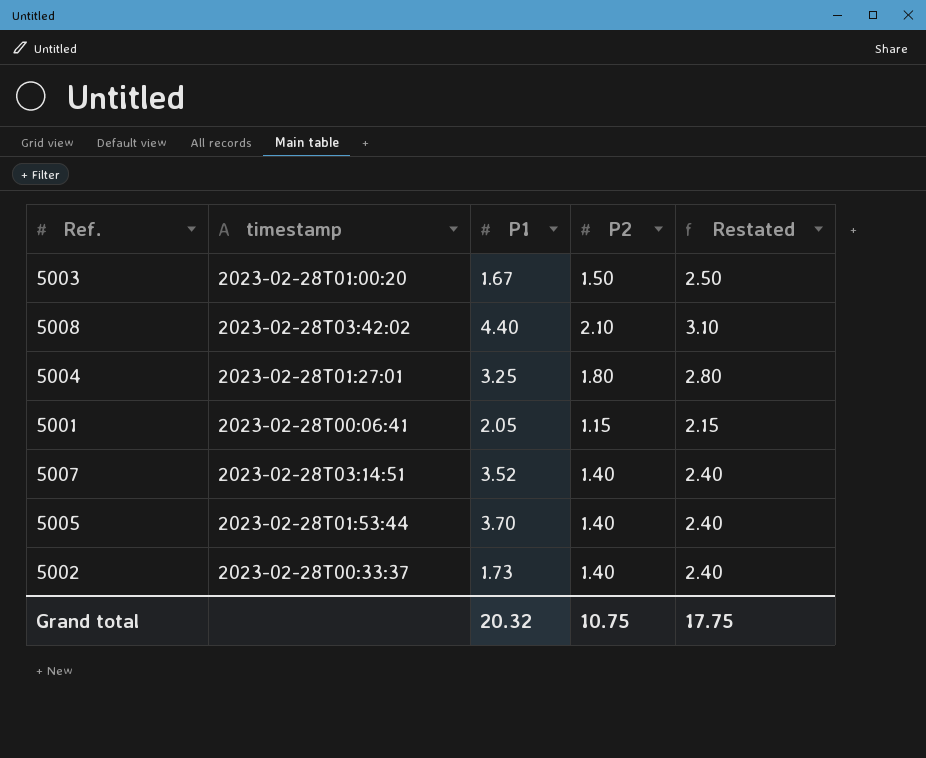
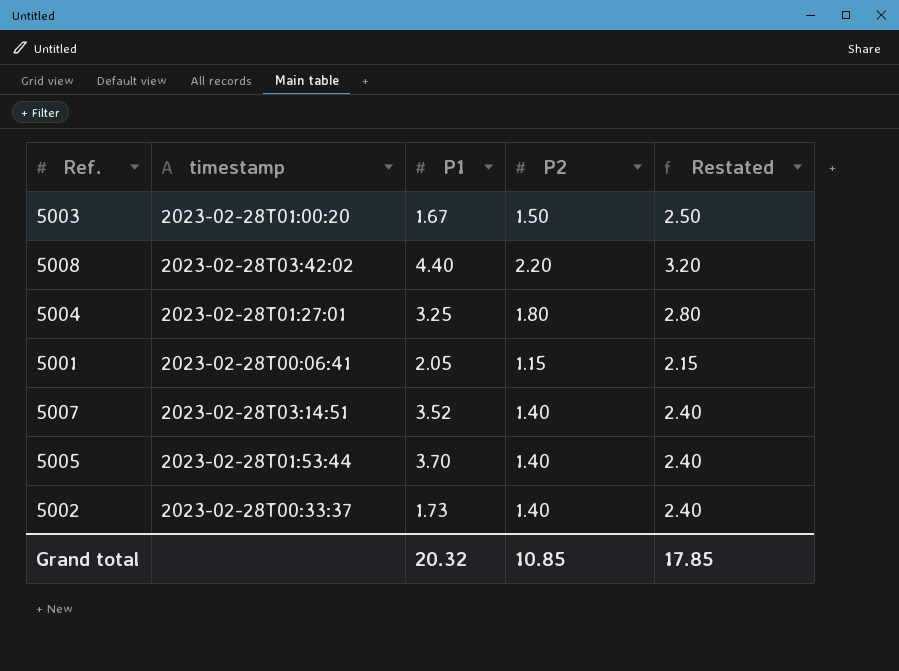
5008 | P2: 2.10 -> 2.20
5008 | Restated: 3.10 -> 3.20
Grand total | P2: 10.75 -> 10.85
Grand total | Restated: 17.75 -> 17.85

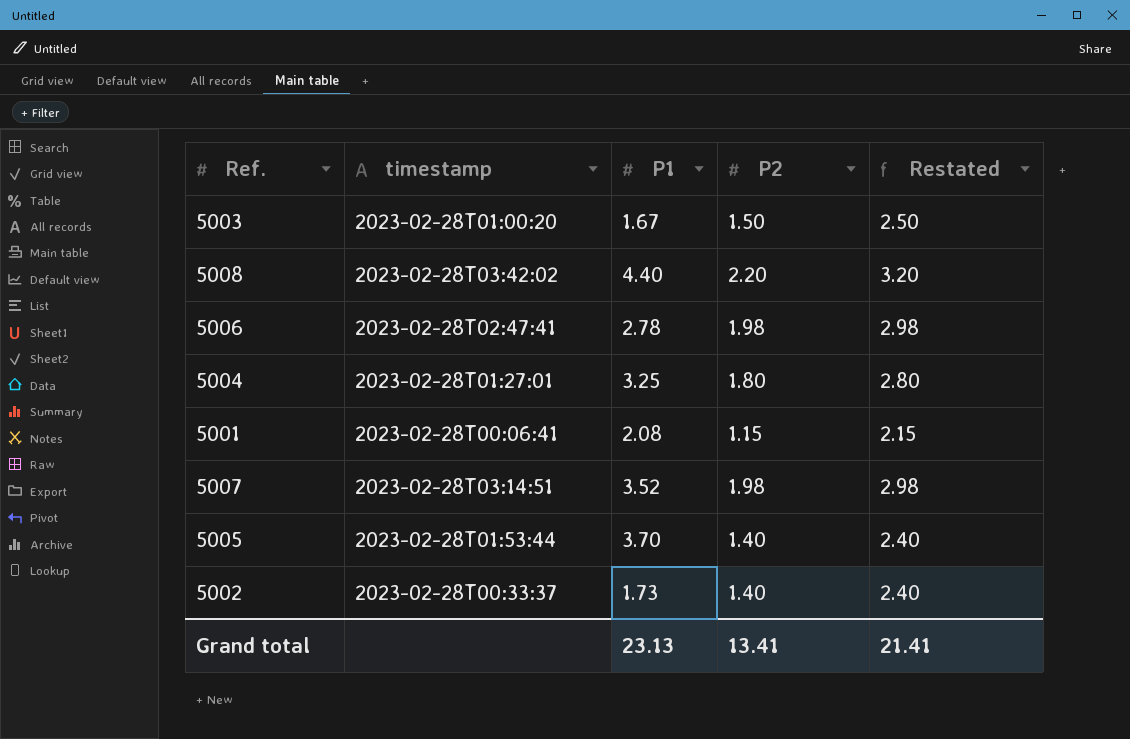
row 5006: none -> 2023-02-28T02:47:41 | 2.78 | 1.98 | 2.98
5001 | P1: 2.05 -> 2.08
5007 | P2: 1.40 -> 1.98
5007 | Restated: 2.40 -> 2.98
Grand total | P1: 20.32 -> 23.13
Grand total | P2: 10.85 -> 13.41
Grand total | Restated: 17.85 -> 21.41

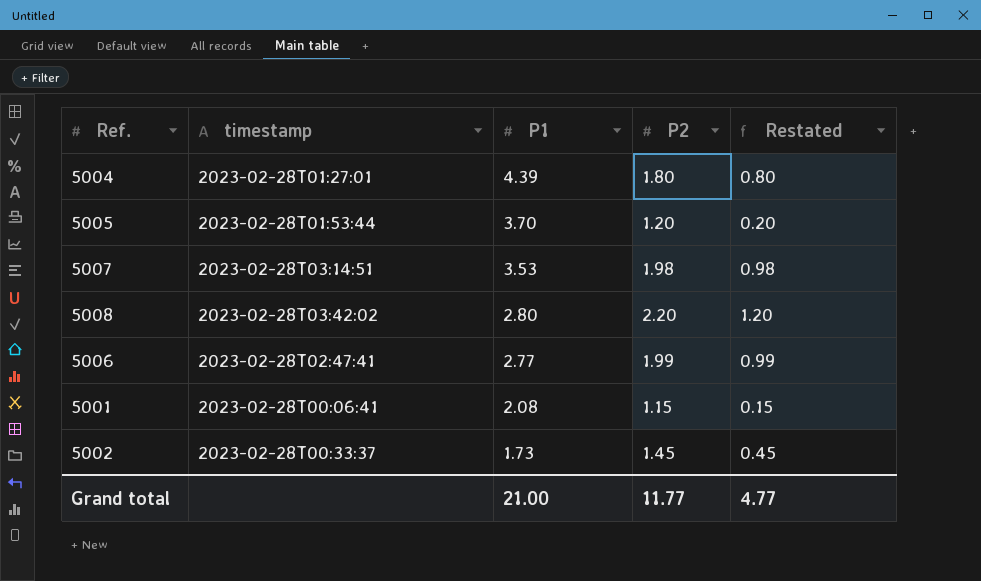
row order: none -> P1 descending
column Restated | formula: [P2] + 1 -> [P2] - 1
row 5003: 2023-02-28T01:00:20 | 1.67 | 1.50 | 2.50 -> none
5004 | P1: 3.25 -> 4.39
5005 | P2: 1.40 -> 1.20
5007 | P1: 3.52 -> 3.53
5008 | P1: 4.40 -> 2.80
5006 | P1: 2.78 -> 2.77
5006 | P2: 1.98 -> 1.99
5002 | P2: 1.40 -> 1.45
Grand total | P1: 23.13 -> 21.00
Grand total | P2: 13.41 -> 11.77
Grand total | Restated: 21.41 -> 4.77

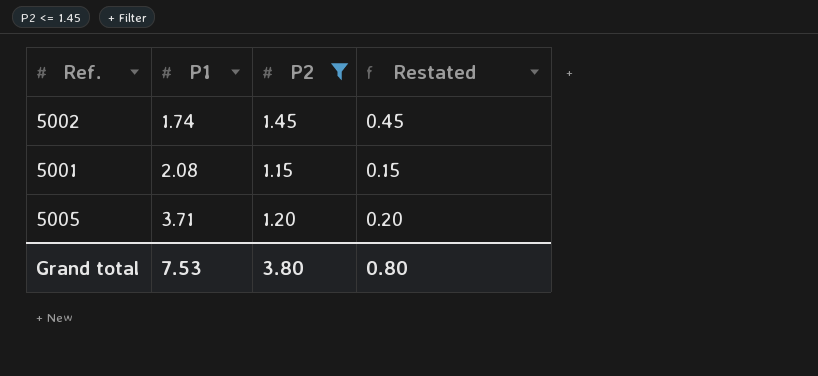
filter: none -> P2 <= 1.45
row order: P1 descending -> P1 ascending
column timestamp | position: 2 -> none
5002 | P1: 1.73 -> 1.74
5005 | P1: 3.70 -> 3.71
Grand total | P1: 21.00 -> 7.53
Grand total | P2: 11.77 -> 3.80
Grand total | Restated: 4.77 -> 0.80

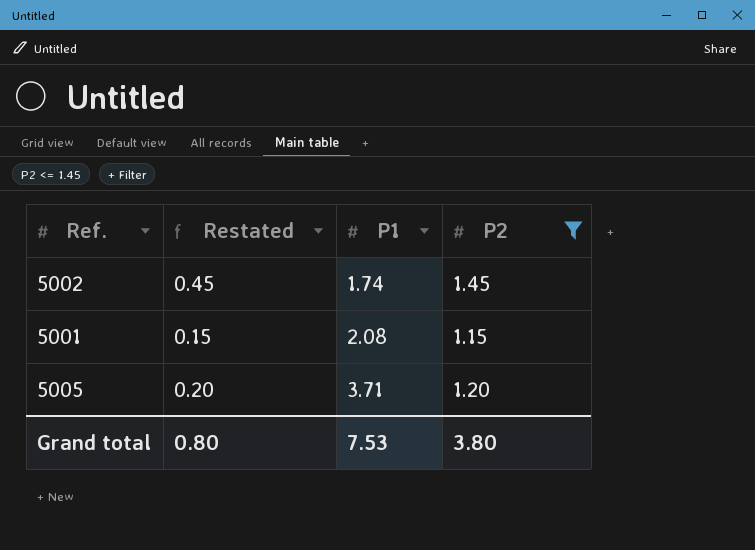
column Restated | position: 4 -> 2

